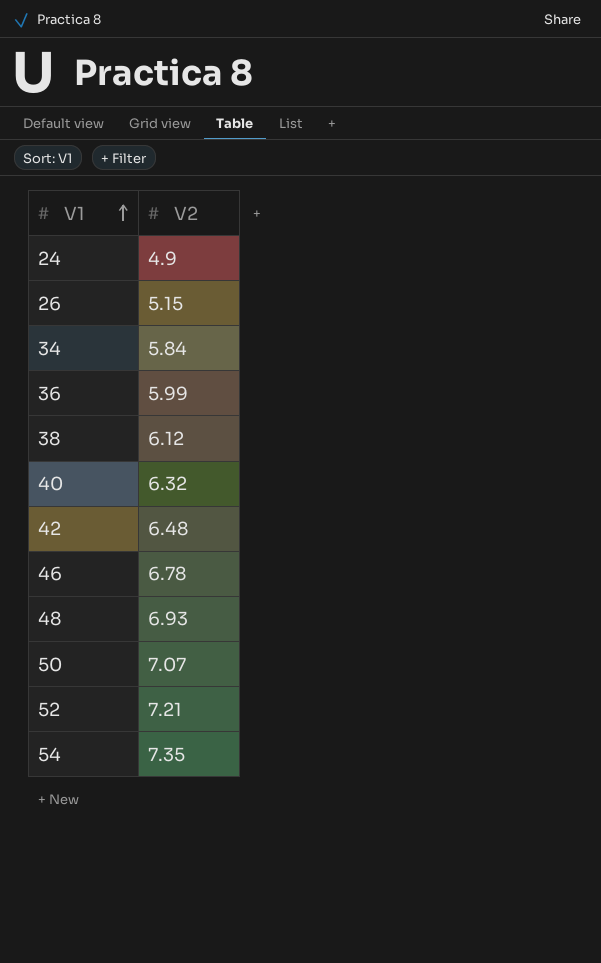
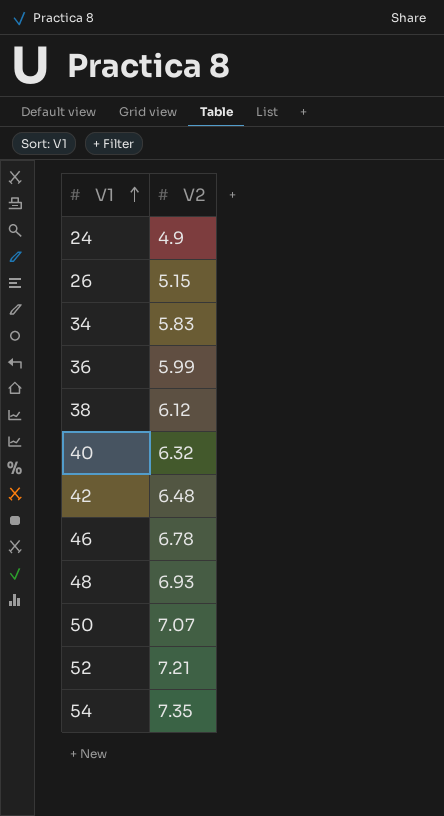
34 | V2: 5.84 -> 5.83

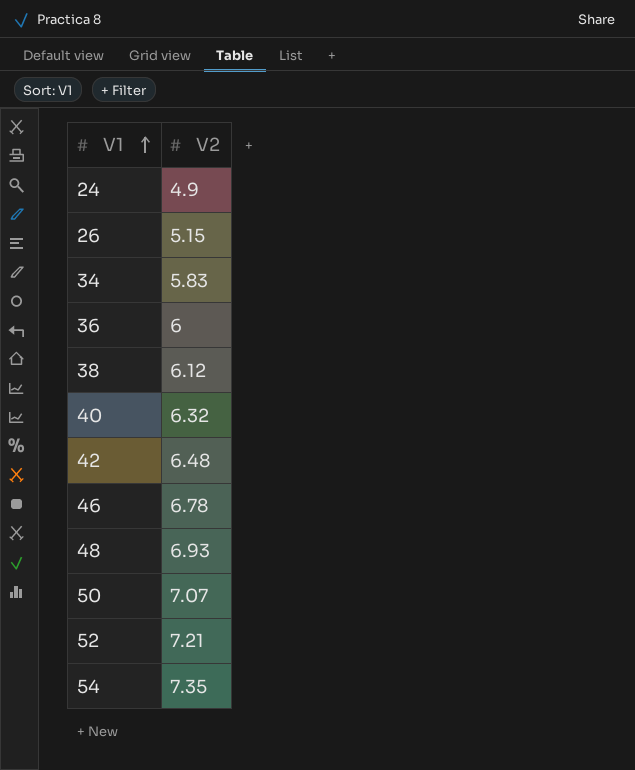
36 | V2: 5.99 -> 6

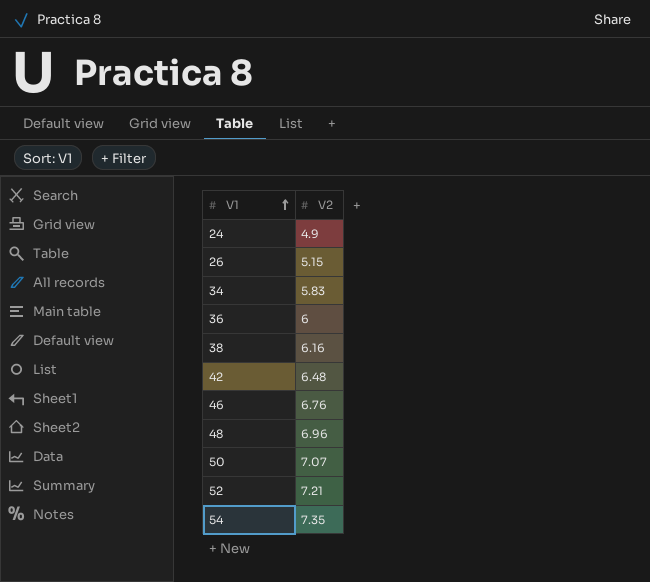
row 40: 6.32 -> none
38 | V2: 6.12 -> 6.16
46 | V2: 6.78 -> 6.76
48 | V2: 6.93 -> 6.96

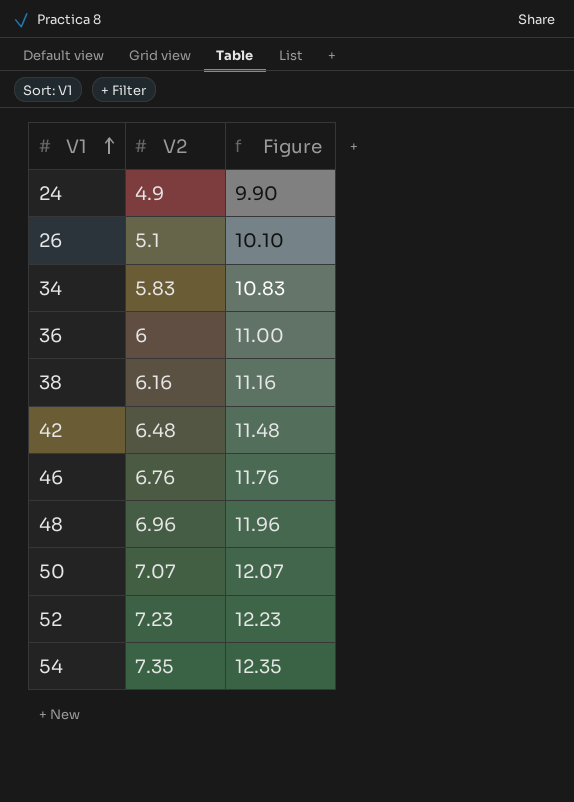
column Figure | formula: none -> [V2] + 5
26 | V2: 5.15 -> 5.1
52 | V2: 7.21 -> 7.23

